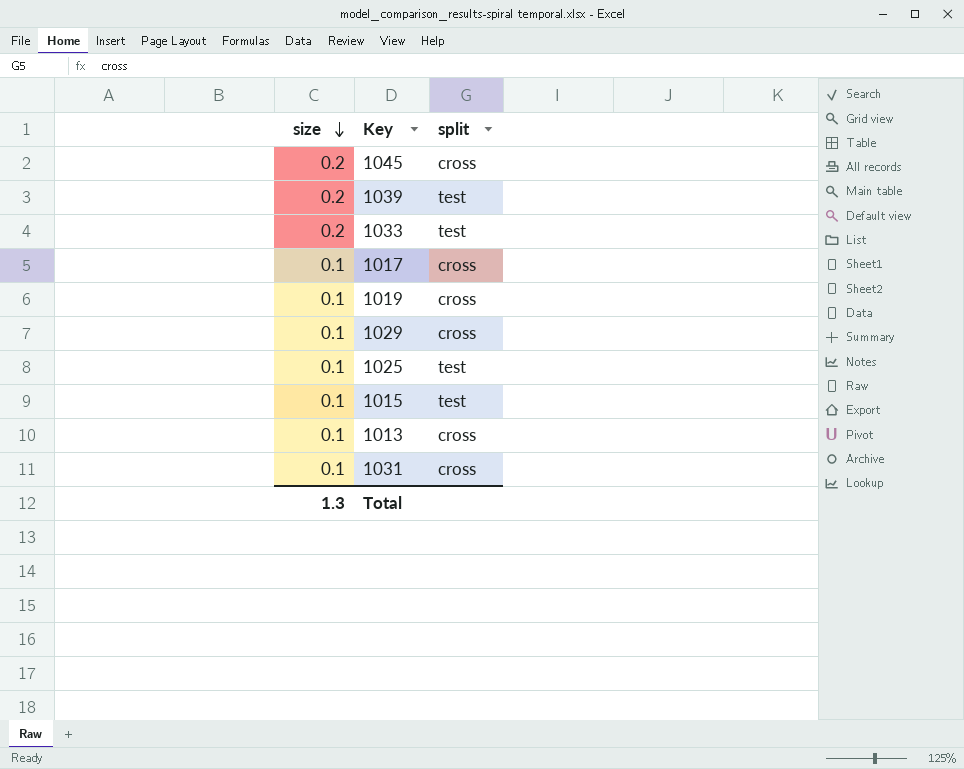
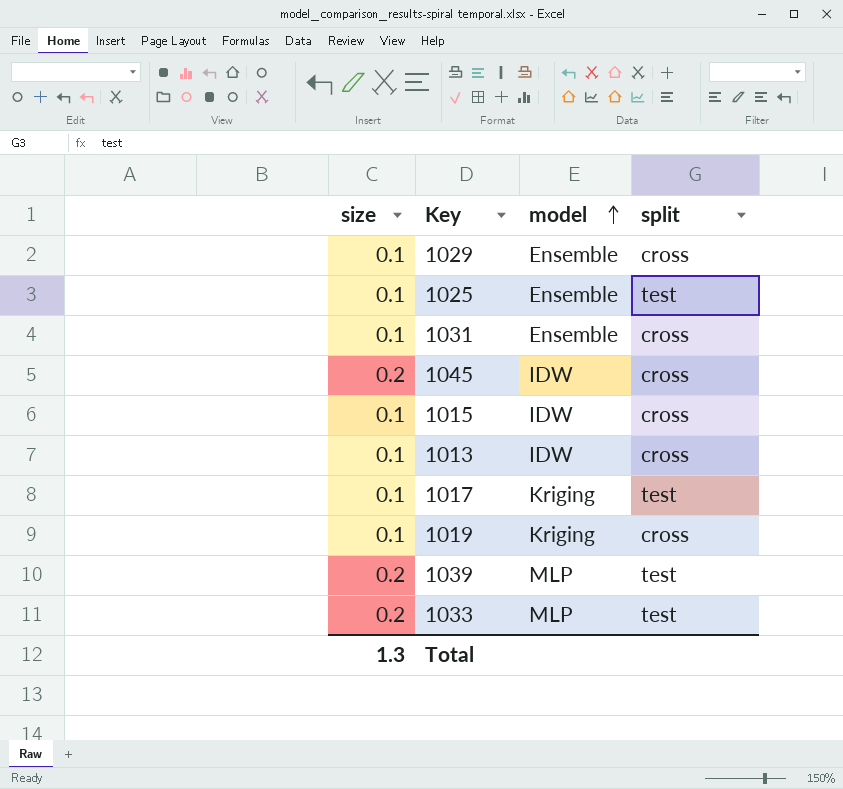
row order: size descending -> model ascending
column model | position: none -> 3
1015 | split: test -> cross
1017 | split: cross -> test

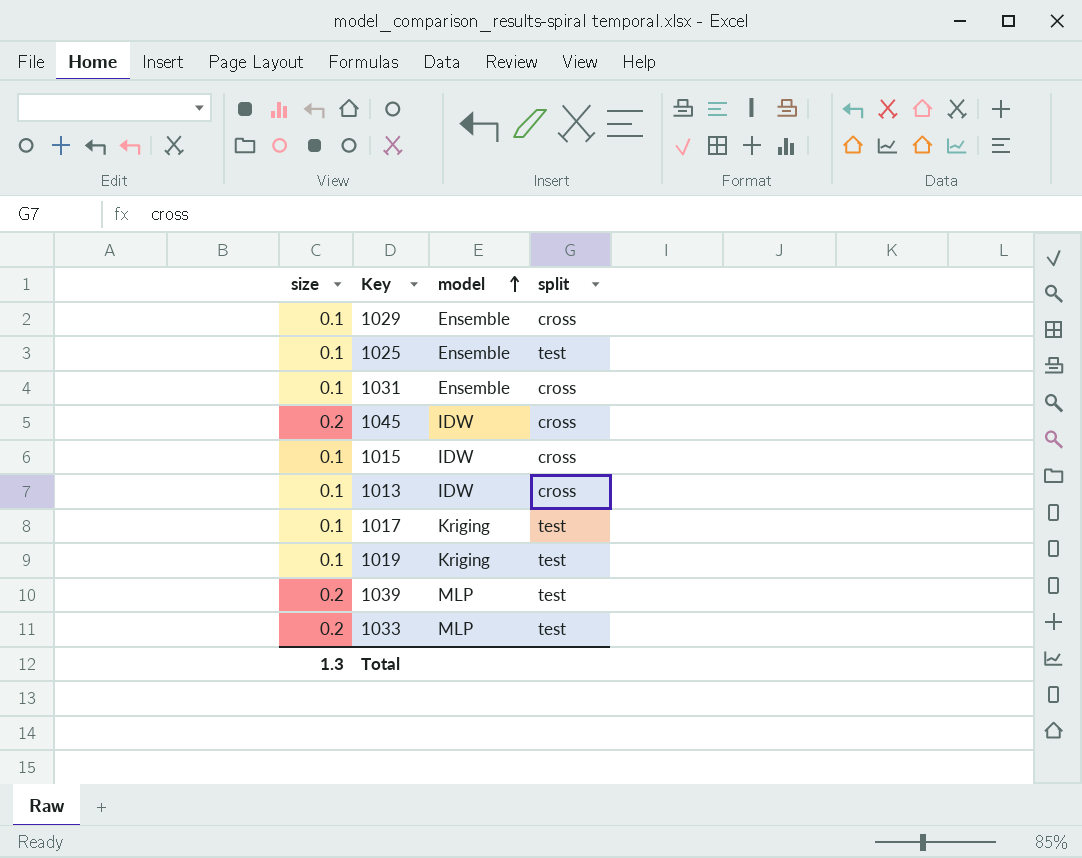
1019 | split: cross -> test

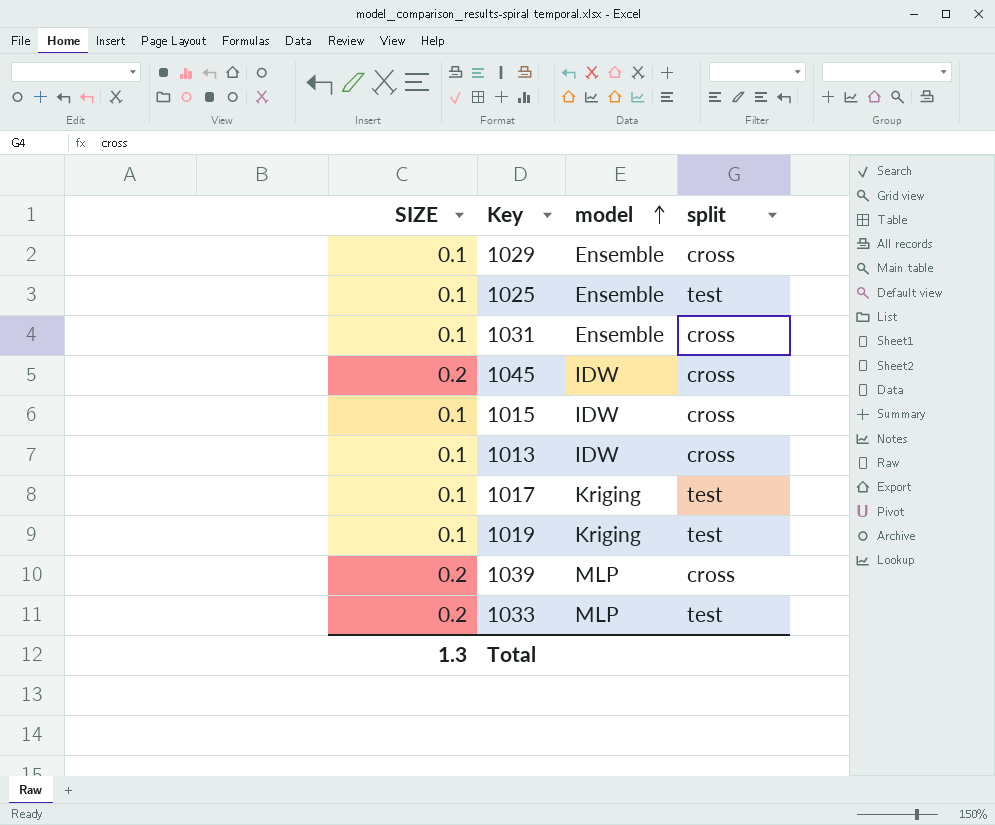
column name: size -> SIZE
1039 | split: test -> cross

